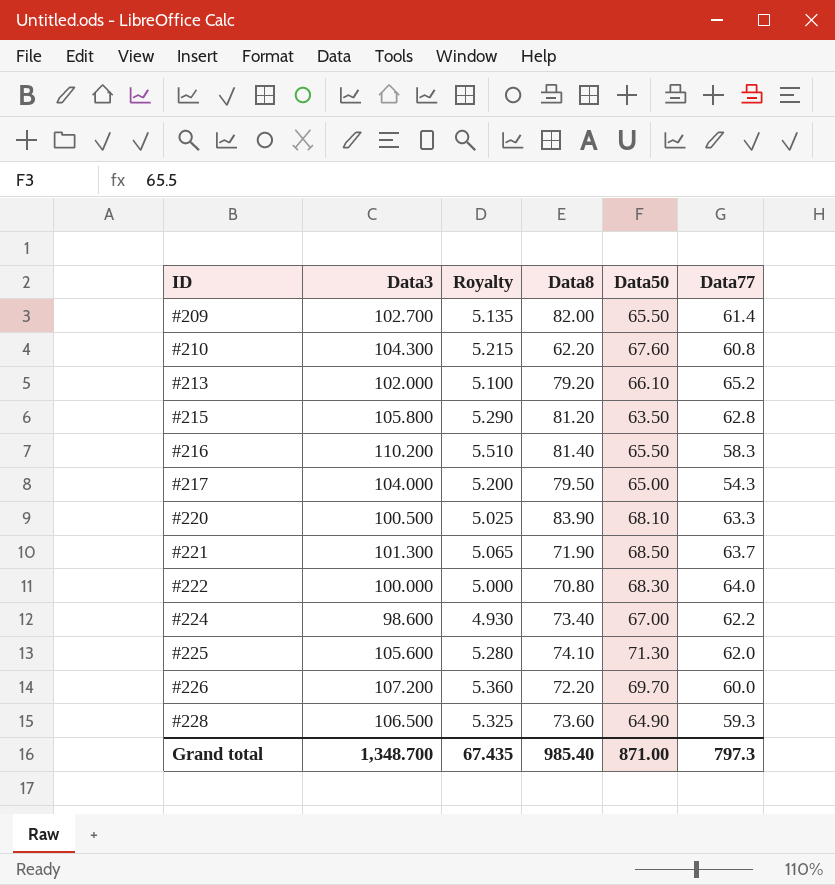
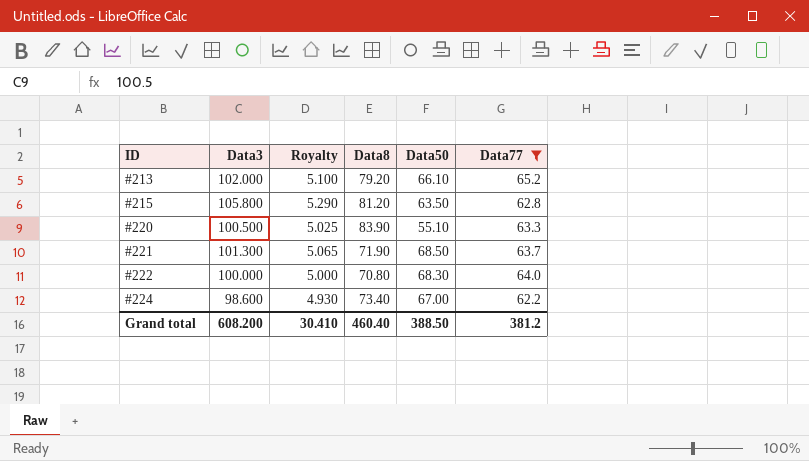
filter: none -> Data77 >= 62.2
#220 | Data50: 68.10 -> 55.10
Grand total | Data3: 1,348.700 -> 608.200
Grand total | Royalty: 67.435 -> 30.410
Grand total | Data8: 985.40 -> 460.40
Grand total | Data50: 871.00 -> 388.50
Grand total | Data77: 797.3 -> 381.2

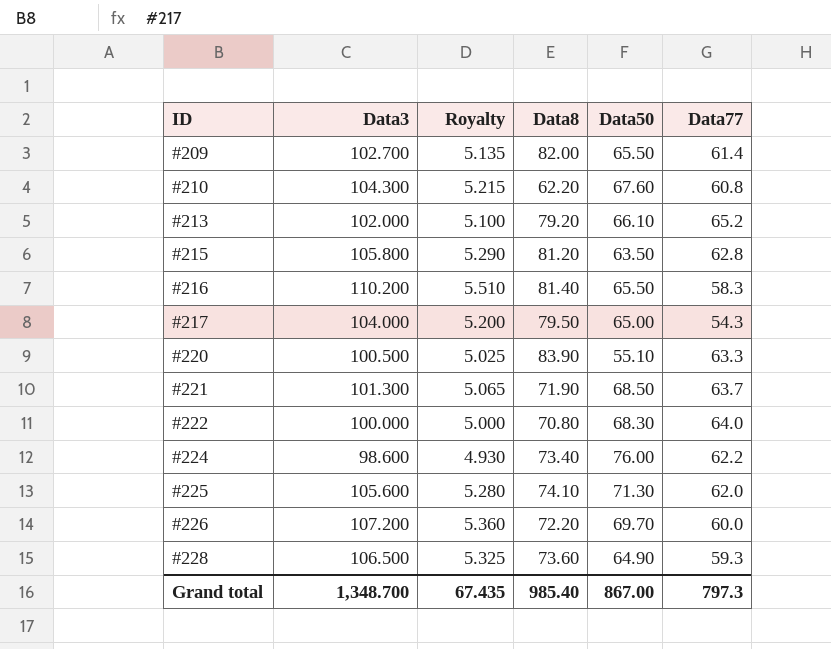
filter: Data77 >= 62.2 -> none
#224 | Data50: 67.00 -> 76.00
Grand total | Data3: 608.200 -> 1,348.700
Grand total | Royalty: 30.410 -> 67.435
Grand total | Data8: 460.40 -> 985.40
Grand total | Data50: 388.50 -> 867.00
Grand total | Data77: 381.2 -> 797.3

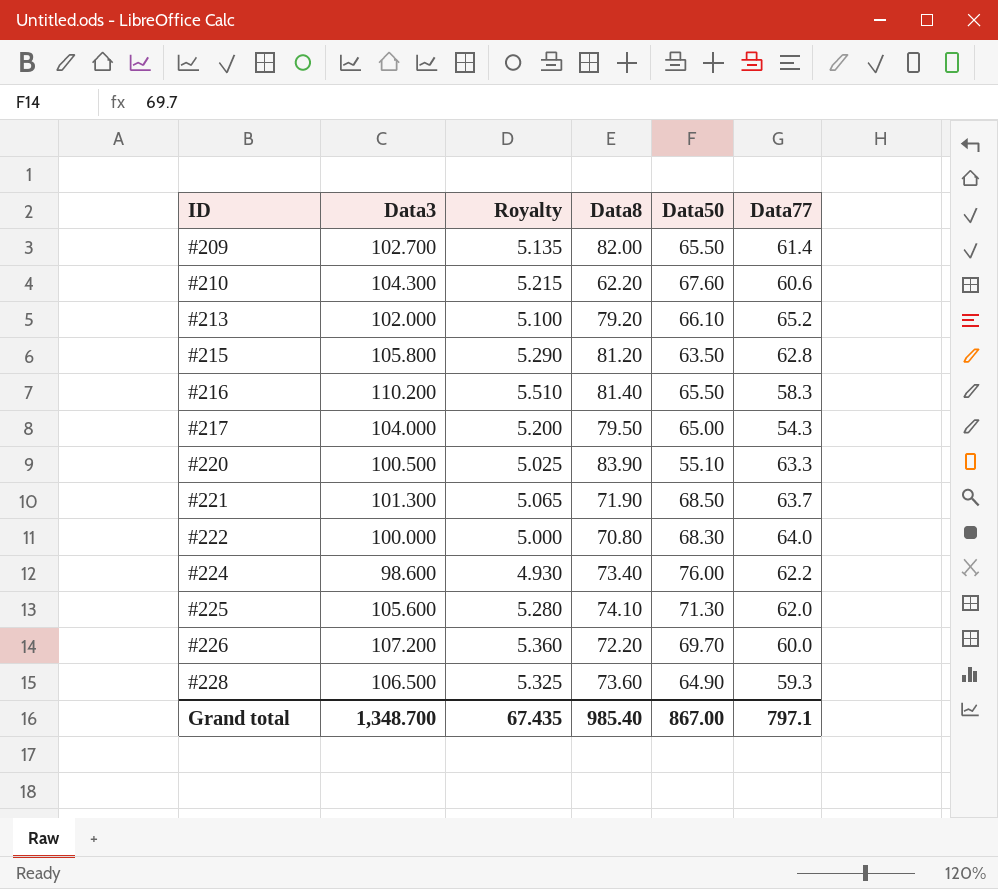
#210 | Data77: 60.8 -> 60.6
Grand total | Data77: 797.3 -> 797.1

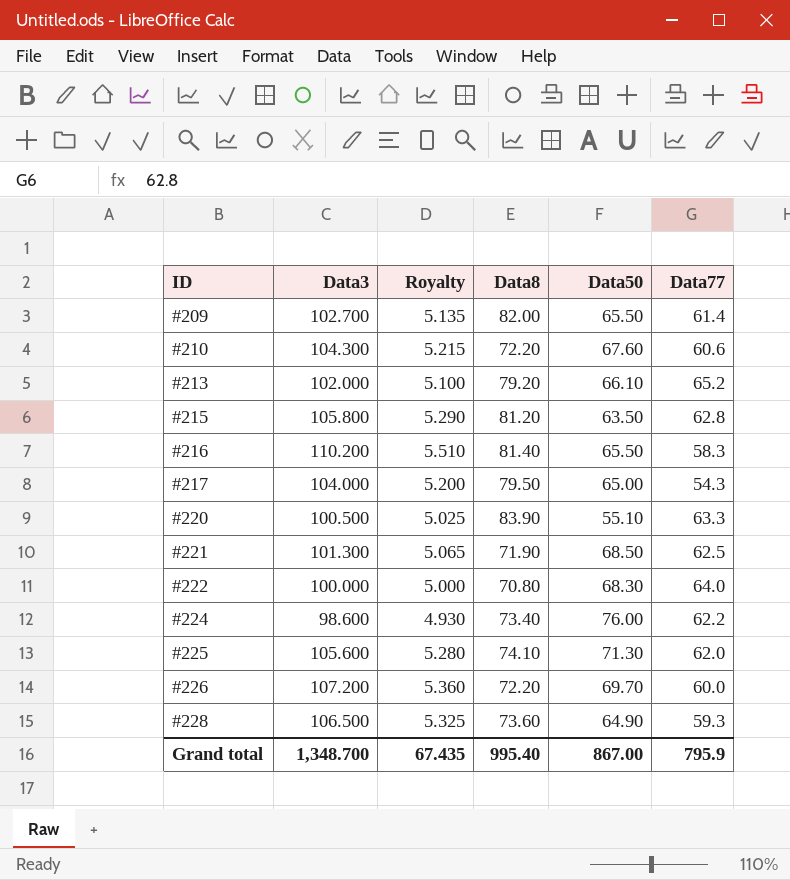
#210 | Data8: 62.20 -> 72.20
#221 | Data77: 63.7 -> 62.5
Grand total | Data8: 985.40 -> 995.40
Grand total | Data77: 797.1 -> 795.9

